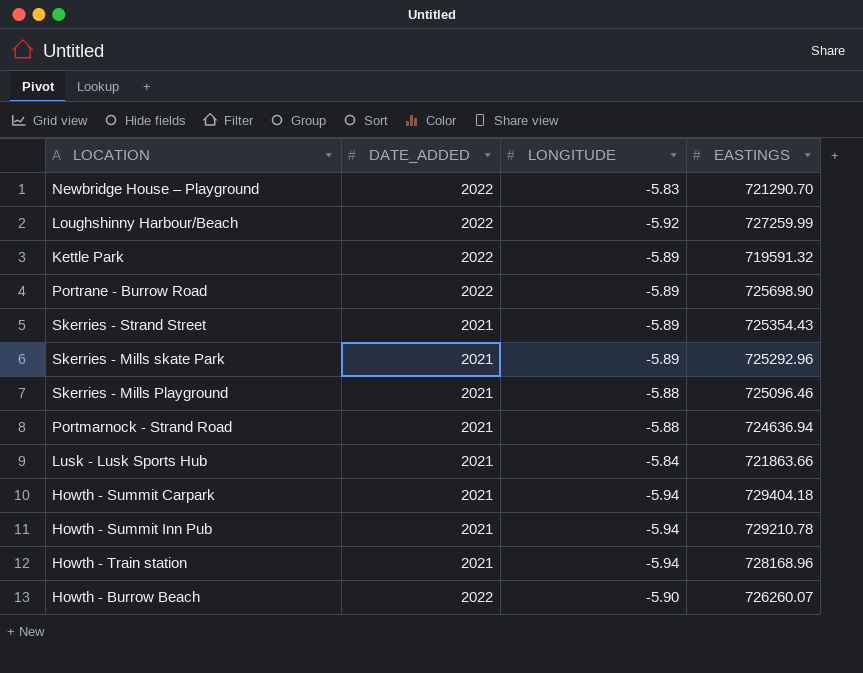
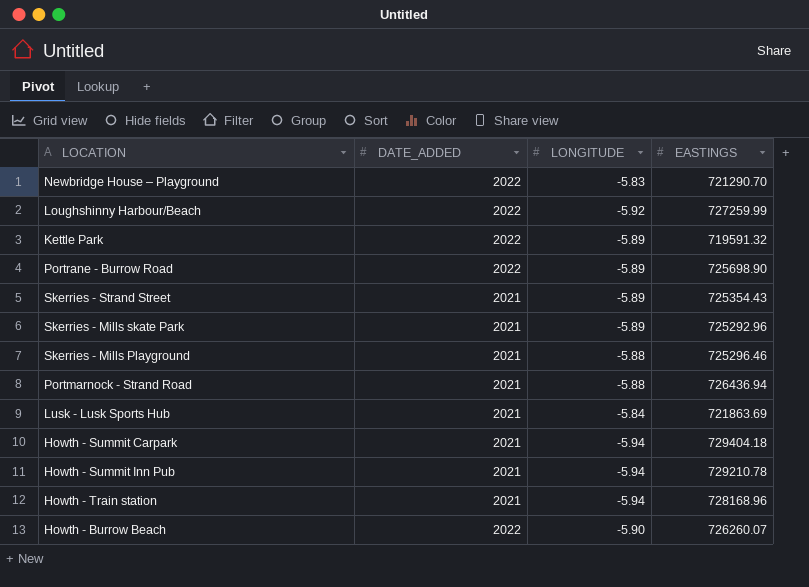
Skerries - Mills Playground | EASTINGS: 725096.46 -> 725296.46
Portmarnock - Strand Road | EASTINGS: 724636.94 -> 726436.94
Lusk - Lusk Sports Hub | EASTINGS: 721863.66 -> 721863.69

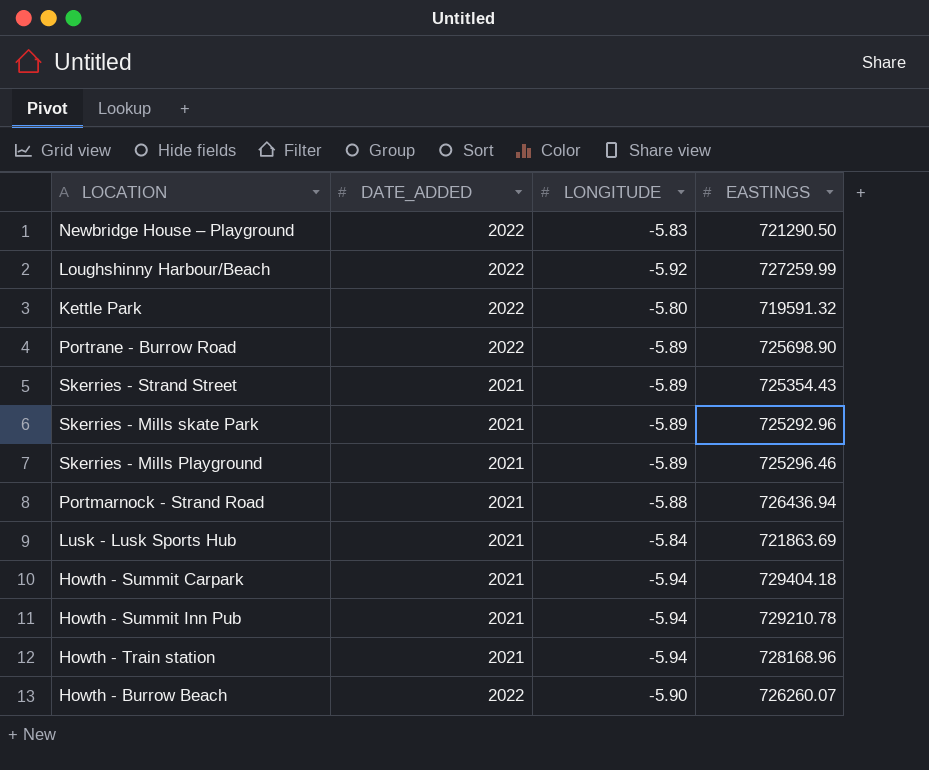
Newbridge House – Playground | EASTINGS: 721290.70 -> 721290.50
Kettle Park | LONGITUDE: -5.89 -> -5.80
Skerries - Mills Playground | LONGITUDE: -5.88 -> -5.89

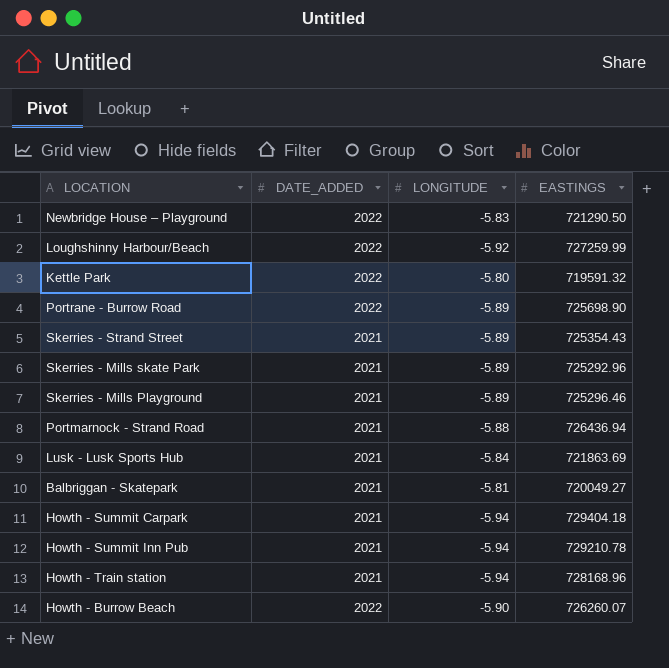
row Balbriggan - Skatepark: none -> 2021 | -5.81 | 720049.27

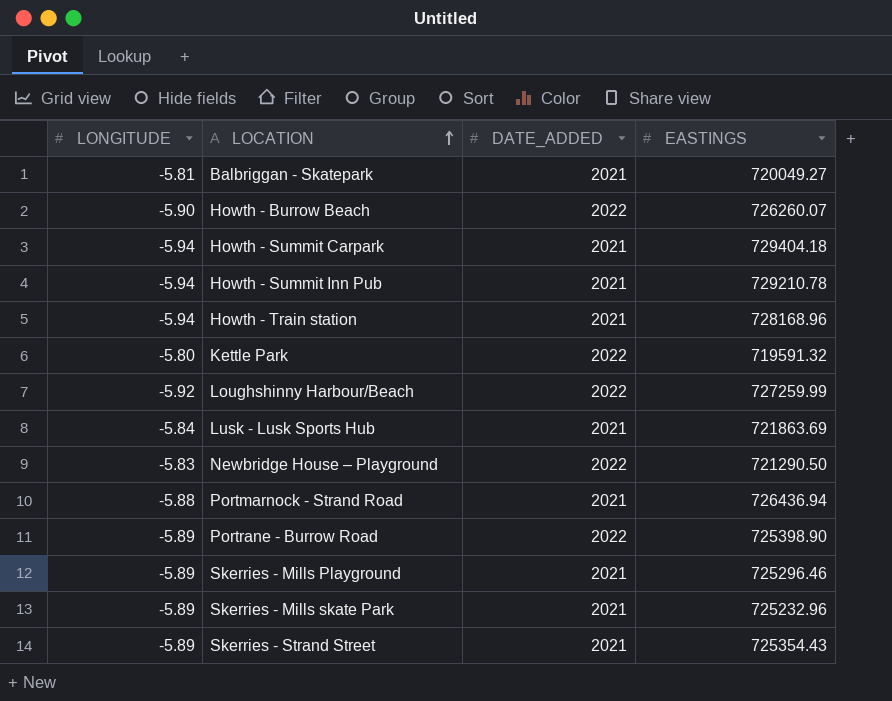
row order: none -> LOCATION ascending
column LONGITUDE | position: 3 -> 1
Portrane - Burrow Road | EASTINGS: 725698.90 -> 725398.90
Skerries - Mills skate Park | EASTINGS: 725292.96 -> 725232.96

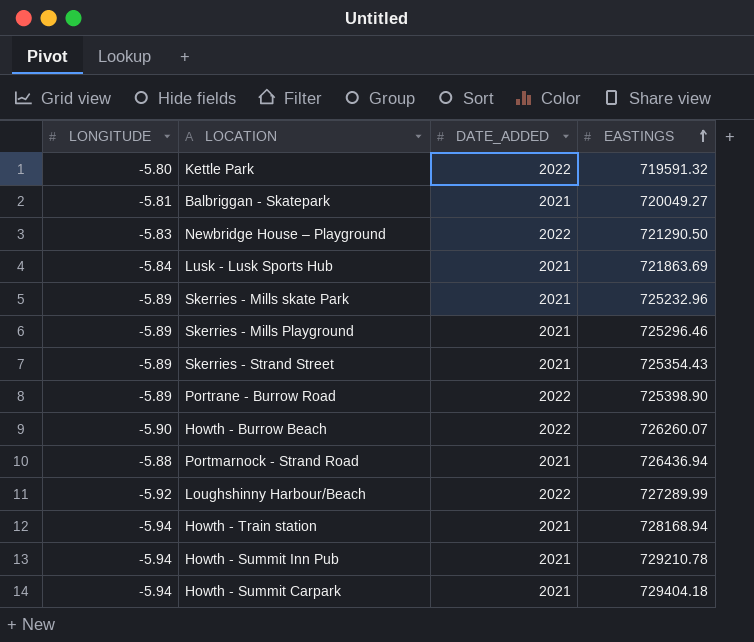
row order: LOCATION ascending -> EASTINGS ascending
Loughshinny Harbour/Beach | EASTINGS: 727259.99 -> 727289.99
Howth - Train station | EASTINGS: 728168.96 -> 728168.94

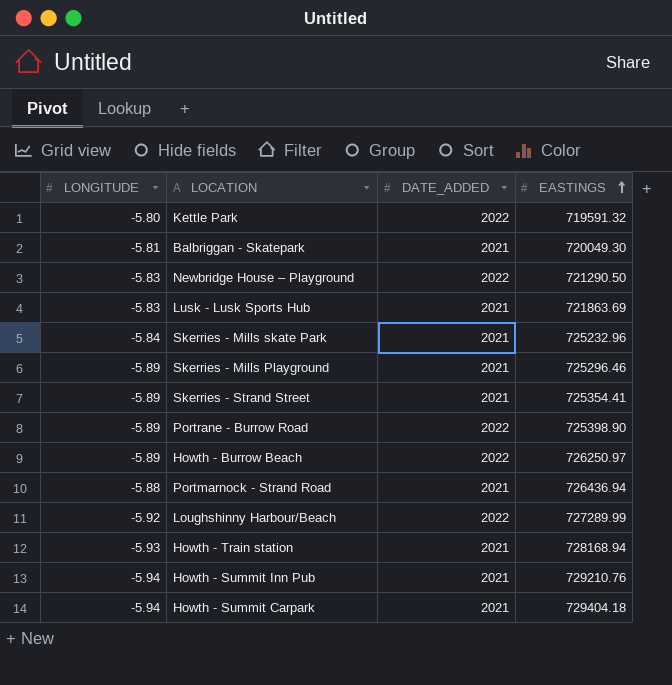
Balbriggan - Skatepark | EASTINGS: 720049.27 -> 720049.30
Lusk - Lusk Sports Hub | LONGITUDE: -5.84 -> -5.83
Skerries - Mills skate Park | LONGITUDE: -5.89 -> -5.84
Skerries - Strand Street | EASTINGS: 725354.43 -> 725354.41
Howth - Burrow Beach | LONGITUDE: -5.90 -> -5.89
Howth - Burrow Beach | EASTINGS: 726260.07 -> 726250.97
Howth - Train station | LONGITUDE: -5.94 -> -5.93
Howth - Summit Inn Pub | EASTINGS: 729210.78 -> 729210.76

